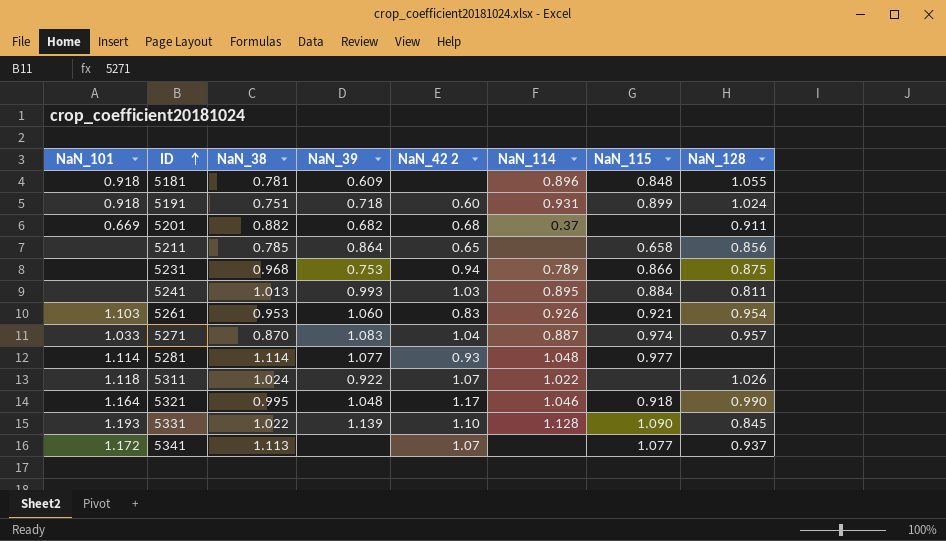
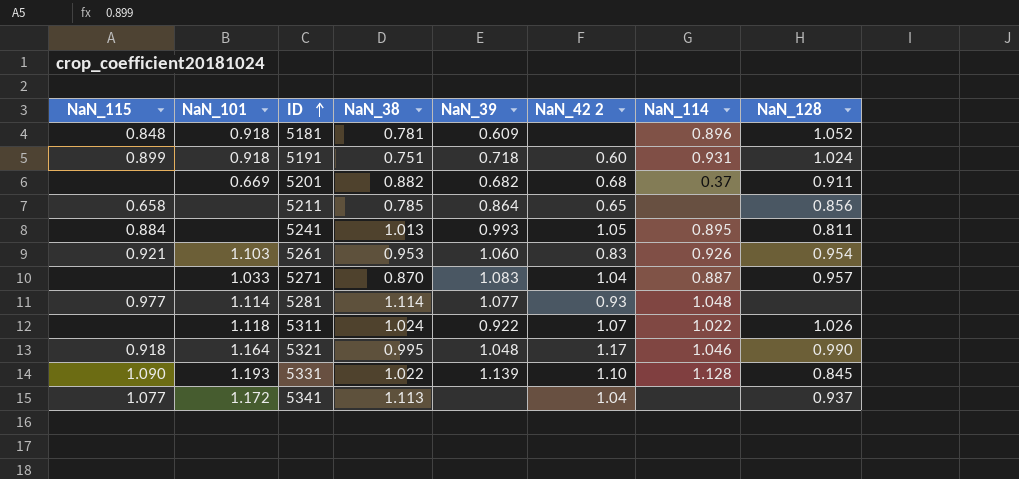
column NaN_115 | position: 7 -> 1
row 5231: none | 0.968 | 0.753 | 0.94 | 0.789 | 0.866 | 0.875 -> none
5181 | NaN_128: 1.055 -> 1.052
5241 | NaN_42 2: 1.03 -> 1.05
5271 | NaN_115: 0.974 -> none
5341 | NaN_42 2: 1.07 -> 1.04

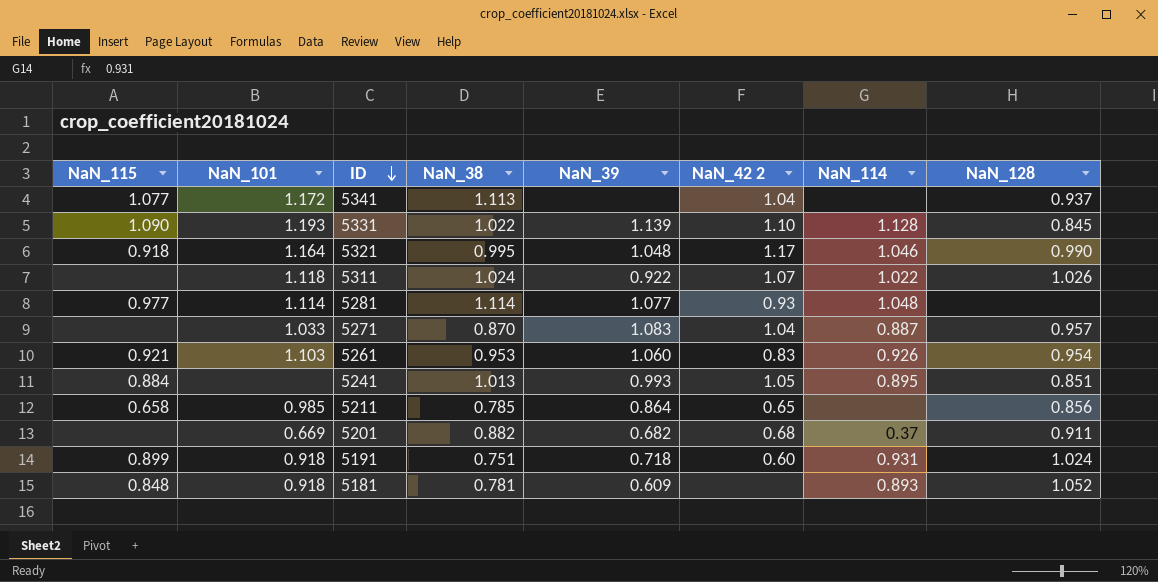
row order: ID ascending -> ID descending
5241 | NaN_128: 0.811 -> 0.851
5211 | NaN_101: none -> 0.985
5181 | NaN_114: 0.896 -> 0.893

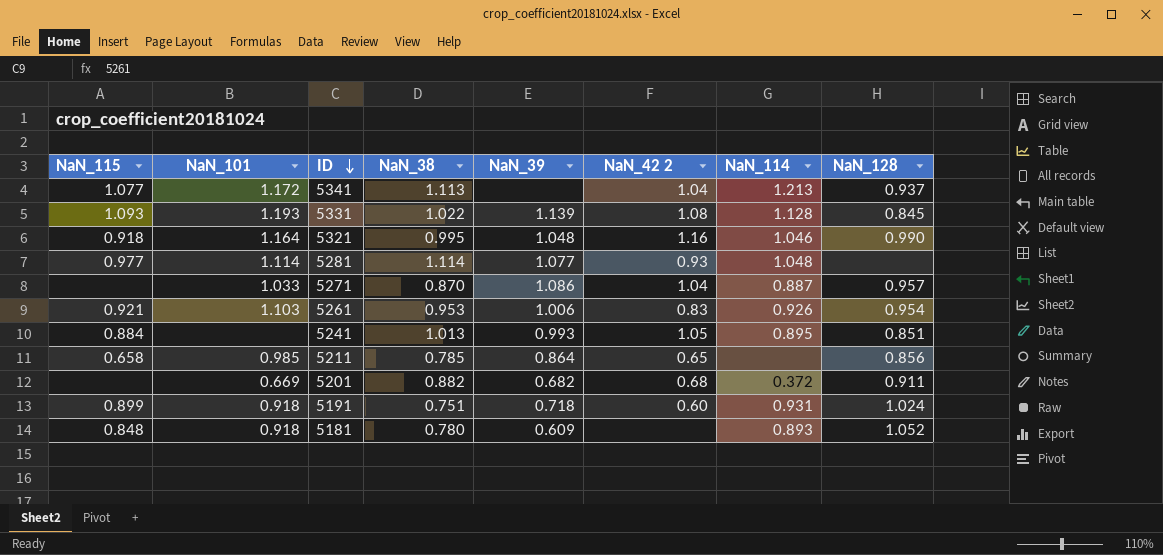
row 5311: none | 1.118 | 1.024 | 0.922 | 1.07 | 1.022 | 1.026 -> none
5341 | NaN_114: none -> 1.213
5331 | NaN_115: 1.090 -> 1.093
5331 | NaN_42 2: 1.10 -> 1.08
5321 | NaN_42 2: 1.17 -> 1.16
5271 | NaN_39: 1.083 -> 1.086
5261 | NaN_39: 1.060 -> 1.006
5201 | NaN_114: 0.37 -> 0.372
5181 | NaN_38: 0.781 -> 0.780

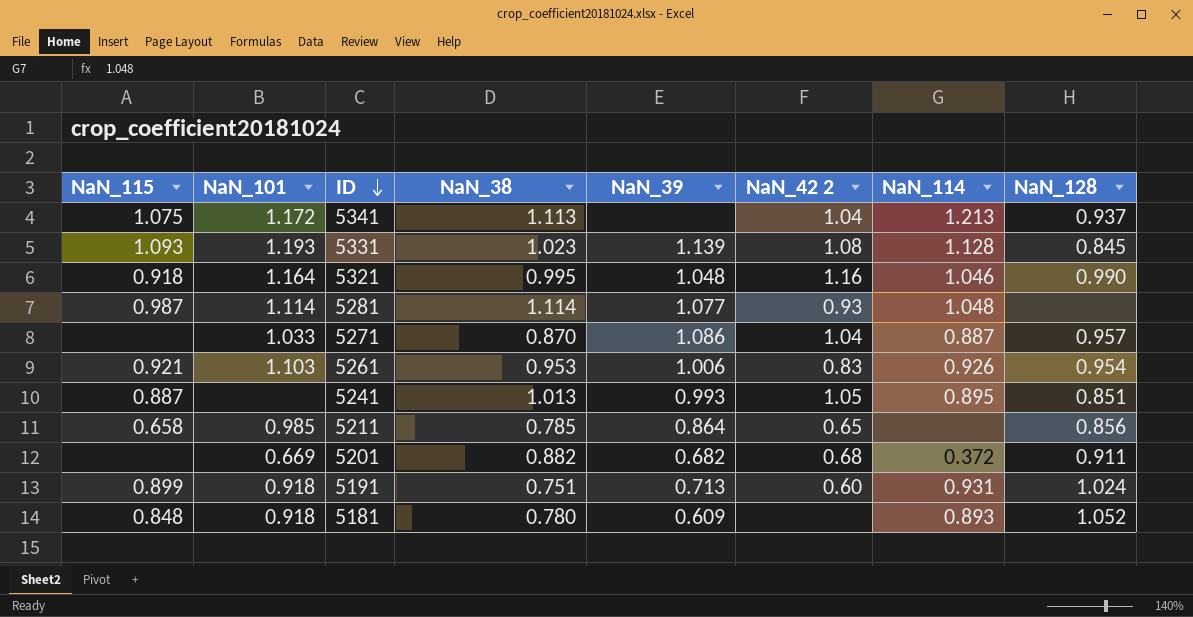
5341 | NaN_115: 1.077 -> 1.075
5331 | NaN_38: 1.022 -> 1.023
5281 | NaN_115: 0.977 -> 0.987
5241 | NaN_115: 0.884 -> 0.887
5191 | NaN_39: 0.718 -> 0.713

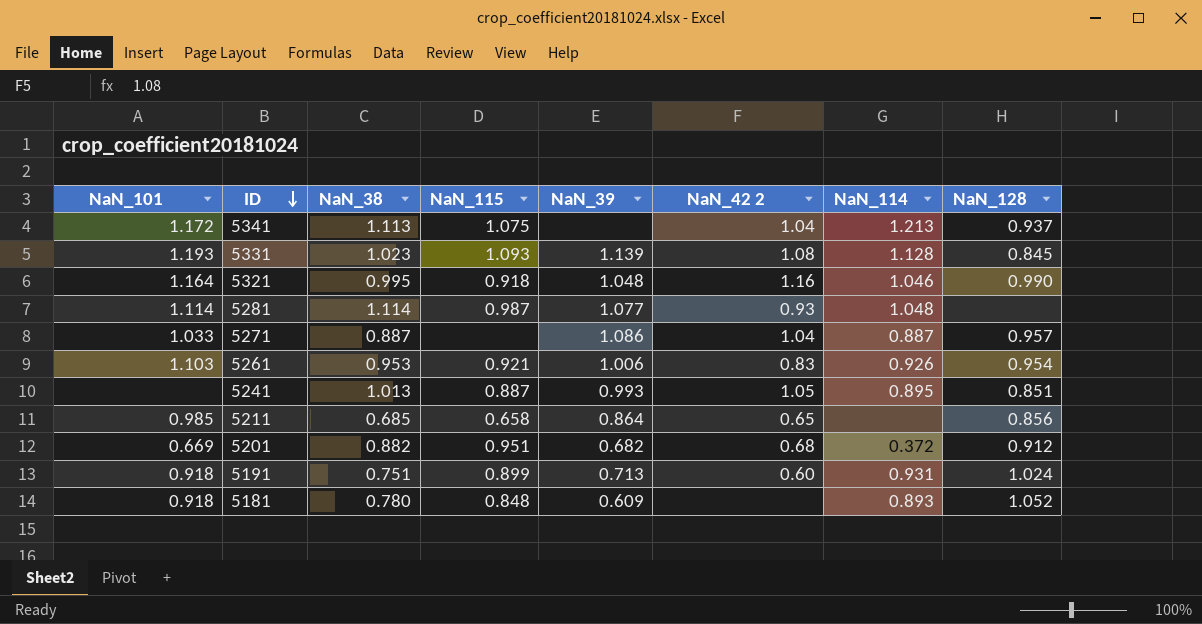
column NaN_115 | position: 1 -> 4
5271 | NaN_38: 0.870 -> 0.887
5211 | NaN_38: 0.785 -> 0.685
5201 | NaN_115: none -> 0.951
5201 | NaN_128: 0.911 -> 0.912

